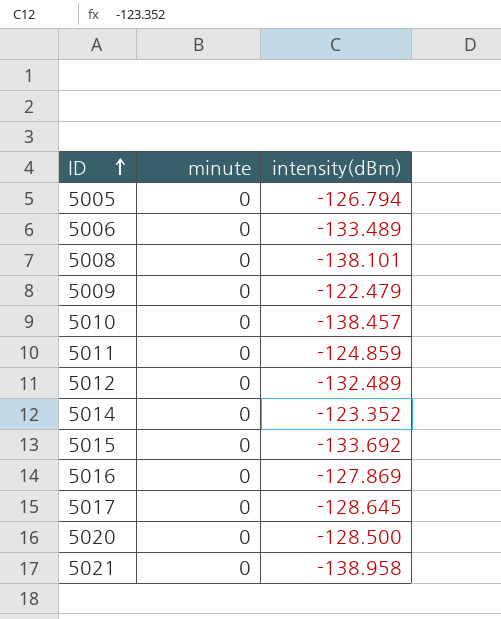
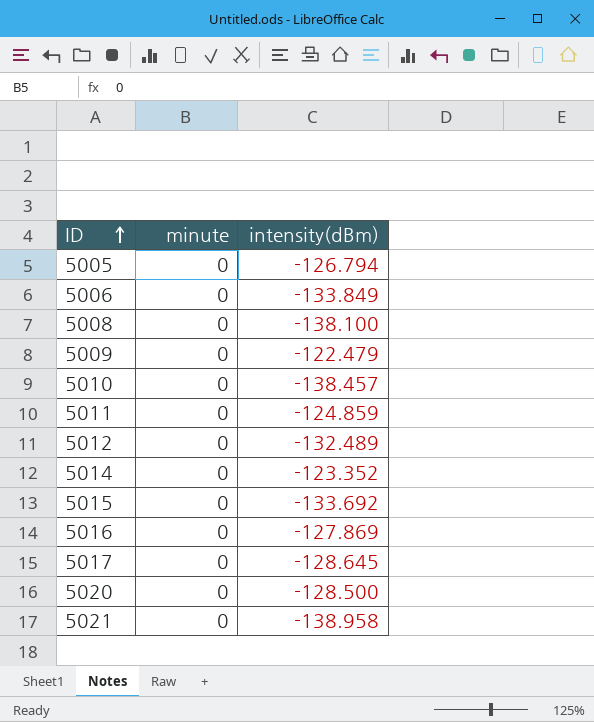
5006 | intensity(dBm): -133.489 -> -133.849
5008 | intensity(dBm): -138.101 -> -138.100

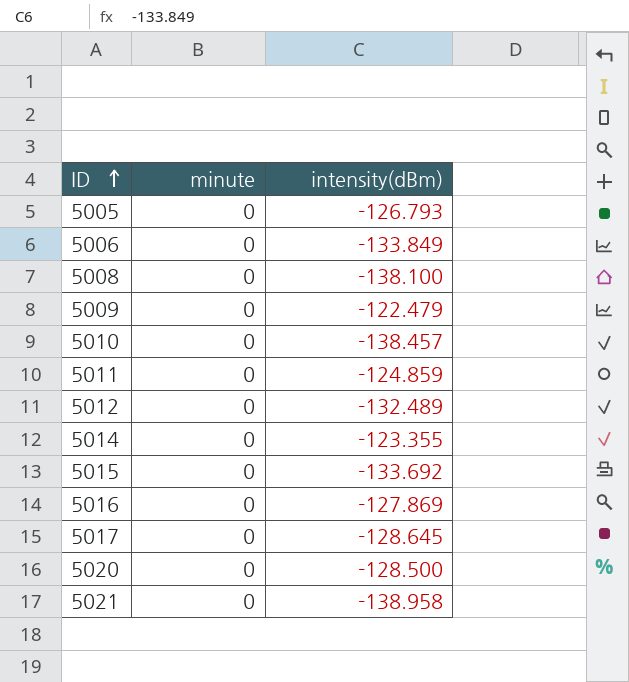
5005 | intensity(dBm): -126.794 -> -126.793
5014 | intensity(dBm): -123.352 -> -123.355

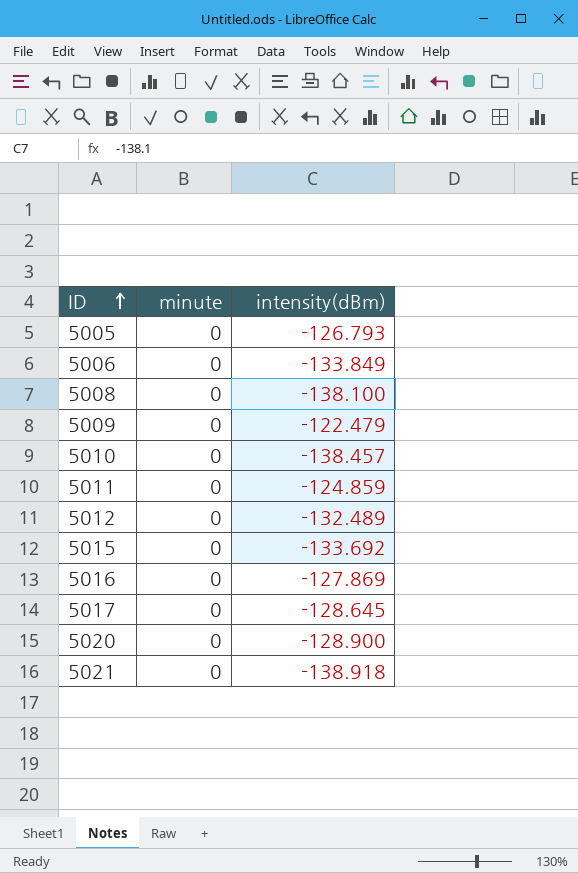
row 5014: 0 | -123.355 -> none
5020 | intensity(dBm): -128.500 -> -128.900
5021 | intensity(dBm): -138.958 -> -138.918

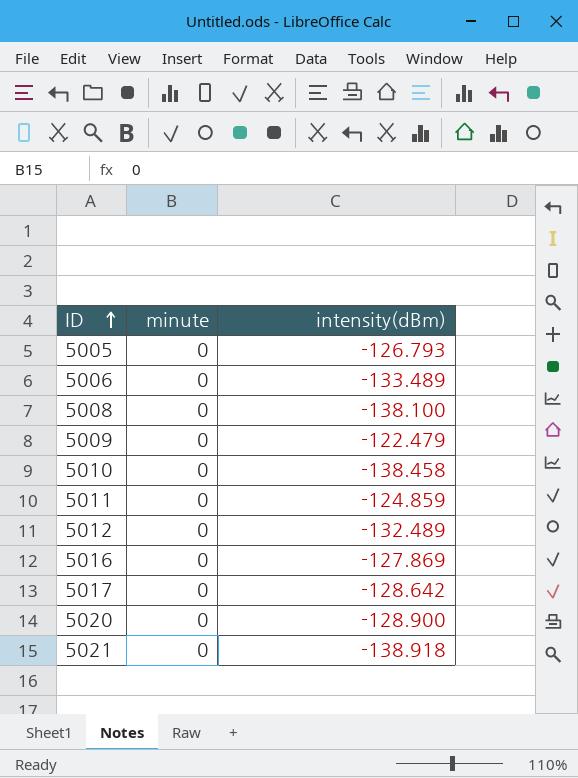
row 5015: 0 | -133.692 -> none
5006 | intensity(dBm): -133.849 -> -133.489
5010 | intensity(dBm): -138.457 -> -138.458
5017 | intensity(dBm): -128.645 -> -128.642

